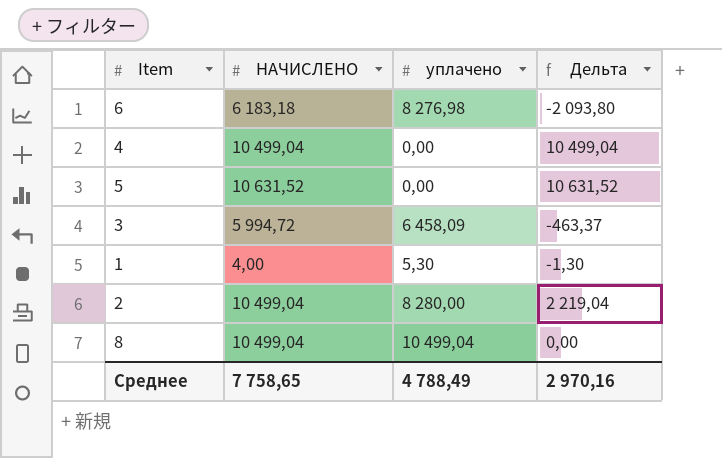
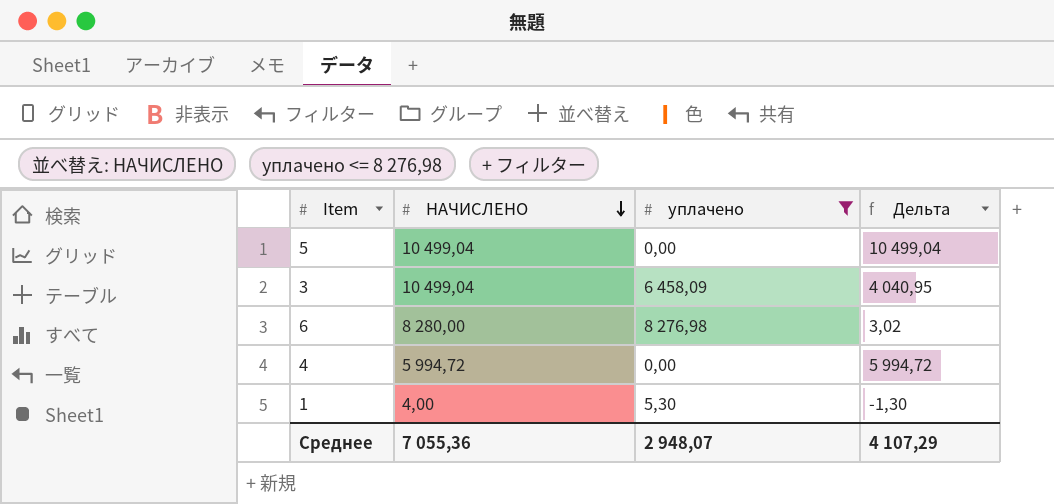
filter: none -> уплачено <= 8 276,98
row order: none -> НАЧИСЛЕНО descending
5 | НАЧИСЛЕНО: 10 631,52 -> 10 499,04
5 | Дельта: 10 631,52 -> 10 499,04
3 | НАЧИСЛЕНО: 5 994,72 -> 10 499,04
3 | Дельта: -463,37 -> 4 040,95
6 | НАЧИСЛЕНО: 6 183,18 -> 8 280,00
6 | Дельта: -2 093,80 -> 3,02
4 | НАЧИСЛЕНО: 10 499,04 -> 5 994,72
4 | Дельта: 10 499,04 -> 5 994,72
Среднее | НАЧИСЛЕНО: 7 758,65 -> 7 055,36
Среднее | уплачено: 4 788,49 -> 2 948,07
Среднее | Дельта: 2 970,16 -> 4 107,29

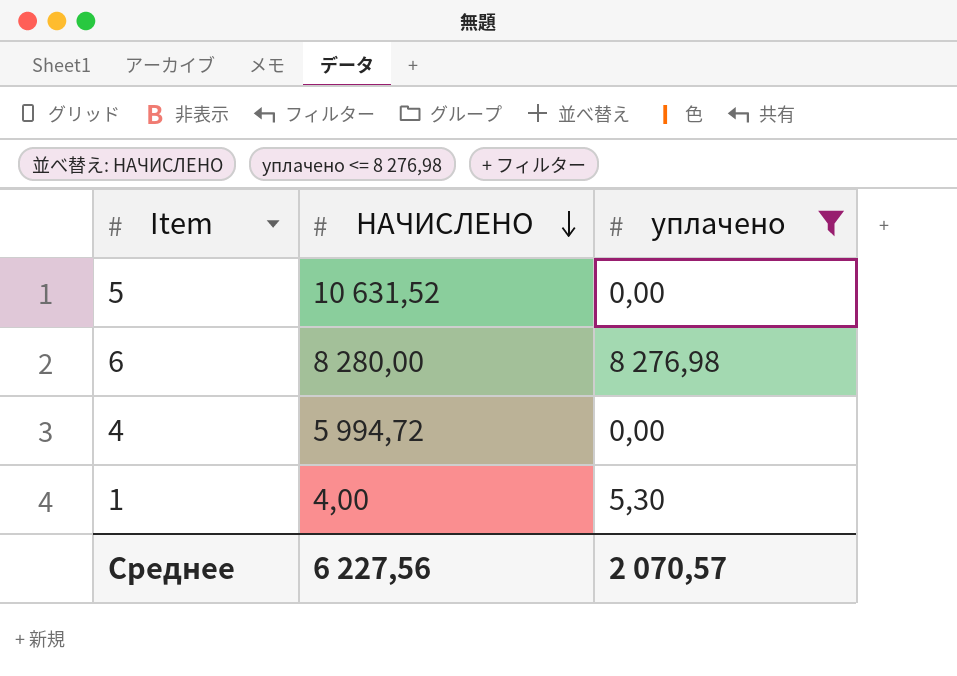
column Дельта | formula: [НАЧИСЛЕНО] - [уплачено] -> none
row 3: 10 499,04 | 6 458,09 | 4 040,95 -> none
5 | НАЧИСЛЕНО: 10 499,04 -> 10 631,52
Среднее | НАЧИСЛЕНО: 7 055,36 -> 6 227,56
Среднее | уплачено: 2 948,07 -> 2 070,57

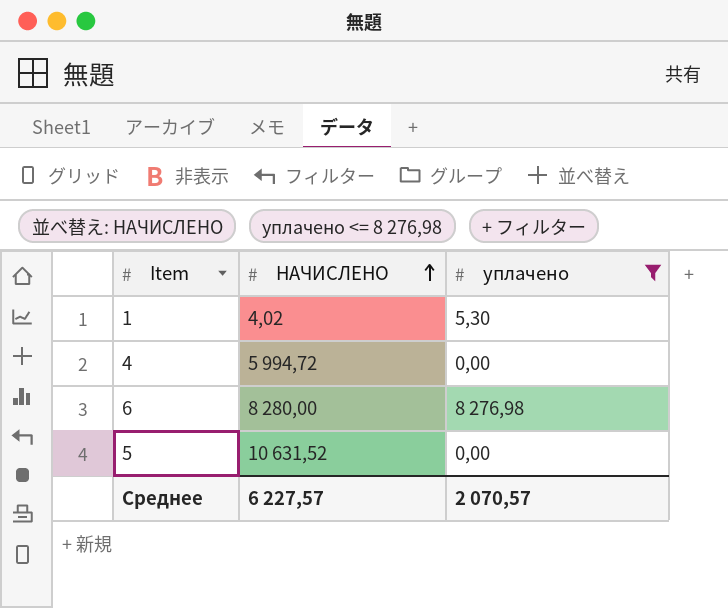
row order: НАЧИСЛЕНО descending -> НАЧИСЛЕНО ascending
1 | НАЧИСЛЕНО: 4,00 -> 4,02
Среднее | НАЧИСЛЕНО: 6 227,56 -> 6 227,57

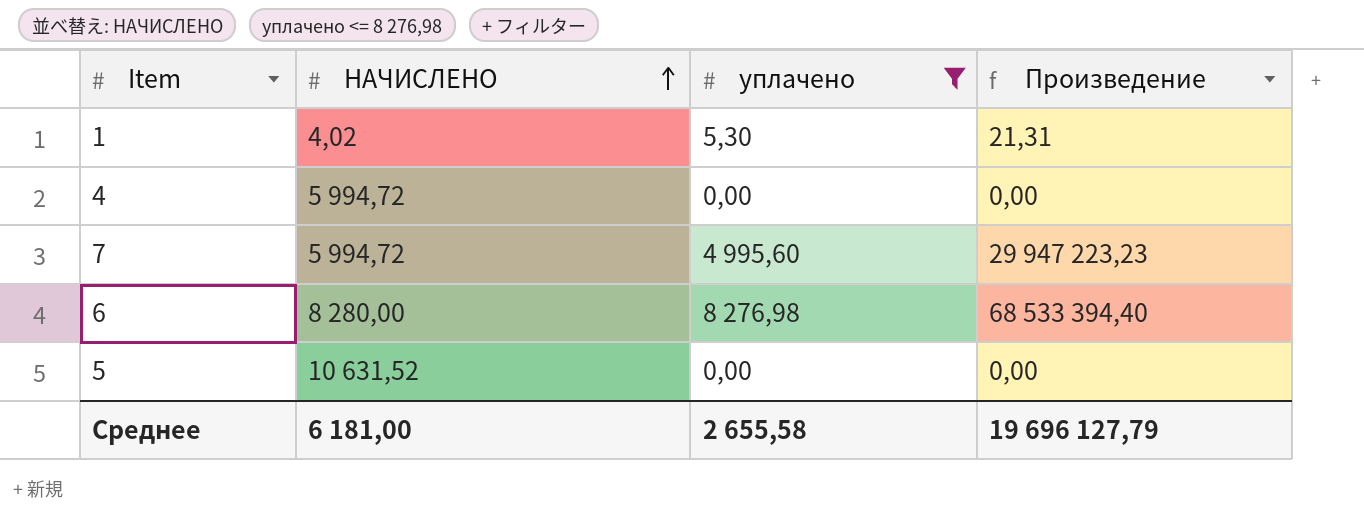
column Произведение | formula: none -> [НАЧИСЛЕНО] * [уплачено]
row 7: none -> 5 994,72 | 4 995,60 | 29 947 223,23
Среднее | НАЧИСЛЕНО: 6 227,57 -> 6 181,00
Среднее | уплачено: 2 070,57 -> 2 655,58

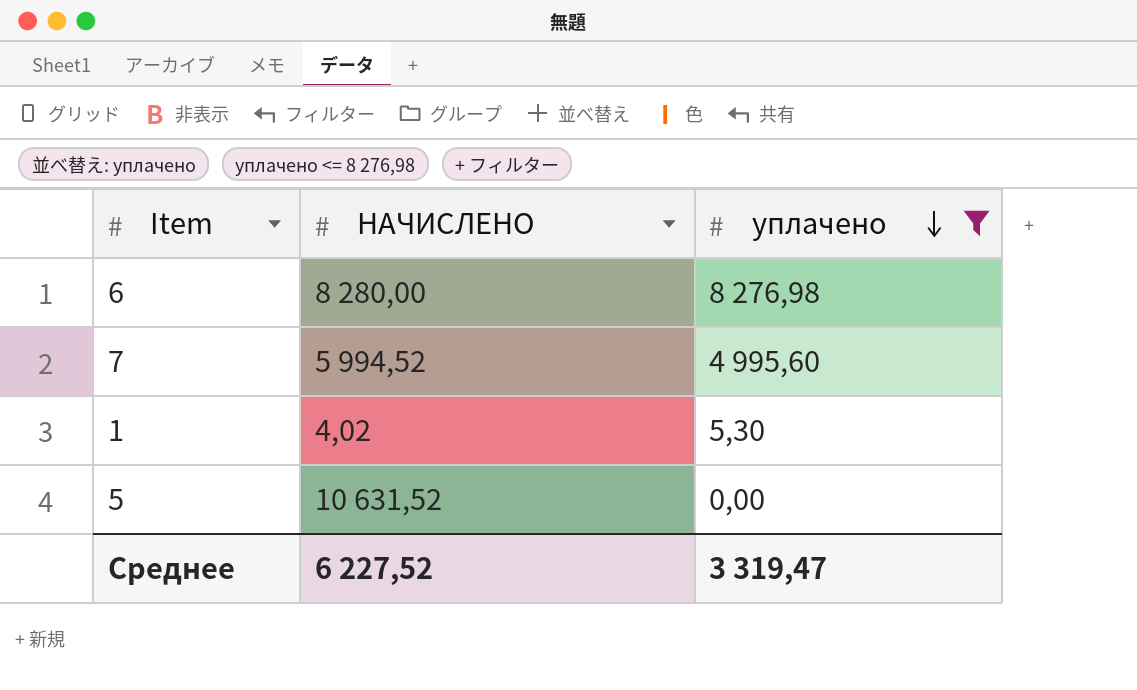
row order: НАЧИСЛЕНО ascending -> уплачено descending
column Произведение | formula: [НАЧИСЛЕНО] * [уплачено] -> none
row 4: 5 994,72 | 0,00 | 0,00 -> none
7 | НАЧИСЛЕНО: 5 994,72 -> 5 994,52
Среднее | НАЧИСЛЕНО: 6 181,00 -> 6 227,52
Среднее | уплачено: 2 655,58 -> 3 319,47

